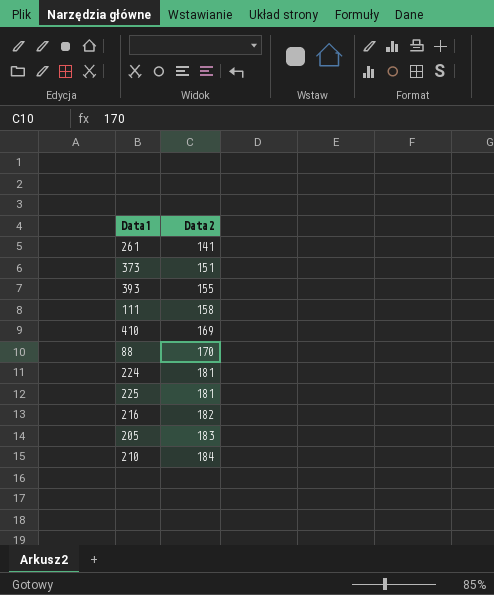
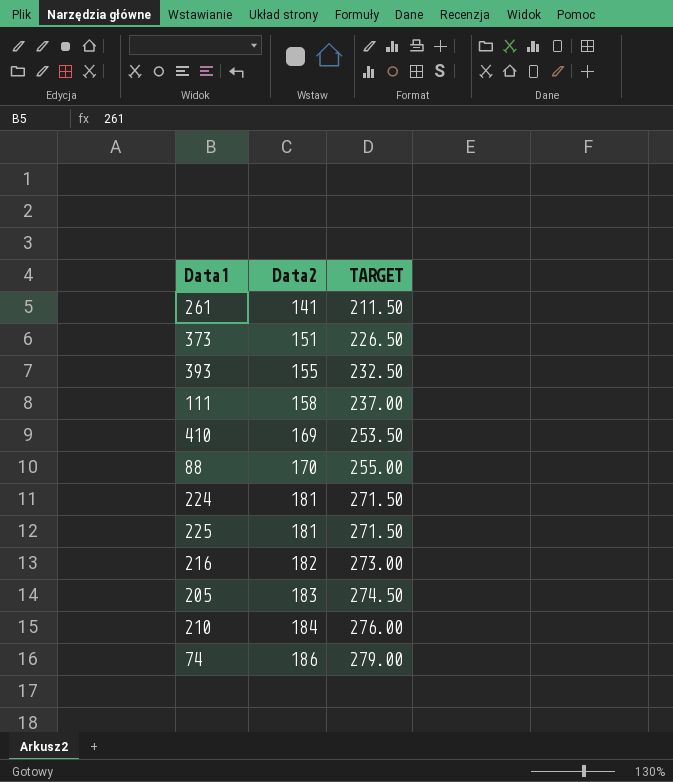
column TARGET | formula: none -> [Data2] * 1.5
row 74: none -> 186 | 279.00

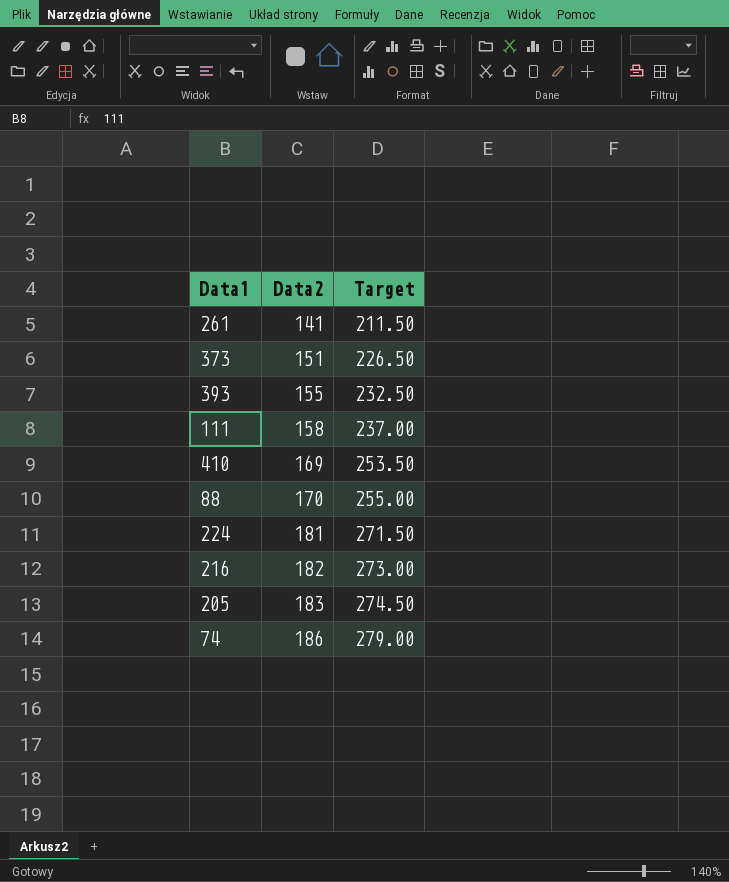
column name: TARGET -> Target
row 225: 181 | 271.50 -> none
row 210: 184 | 276.00 -> none

